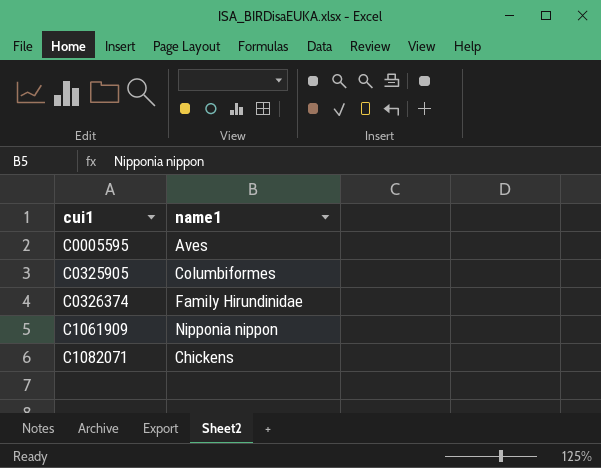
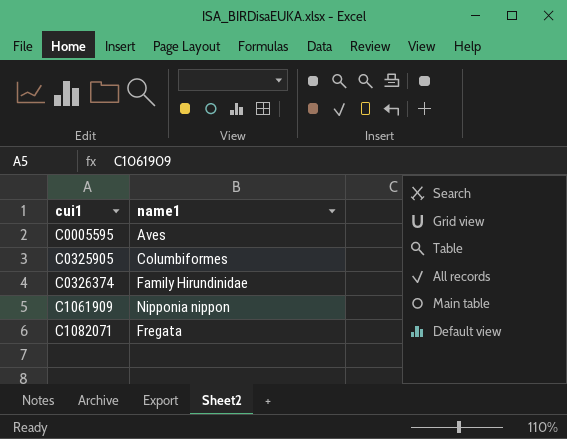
C1082071 | name1: Chickens -> Fregata

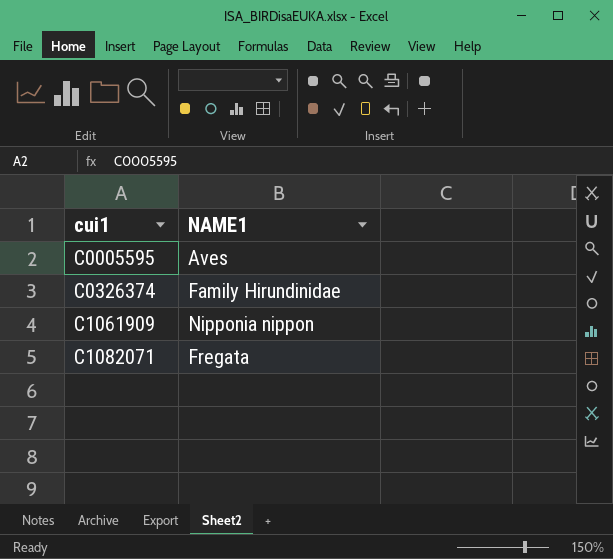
column name: name1 -> NAME1
row C0325905: Columbiformes -> none

